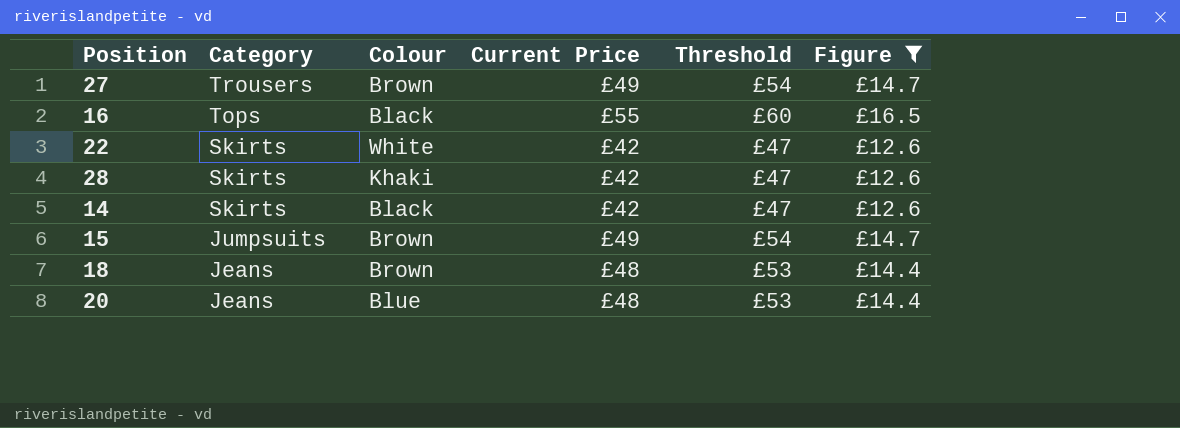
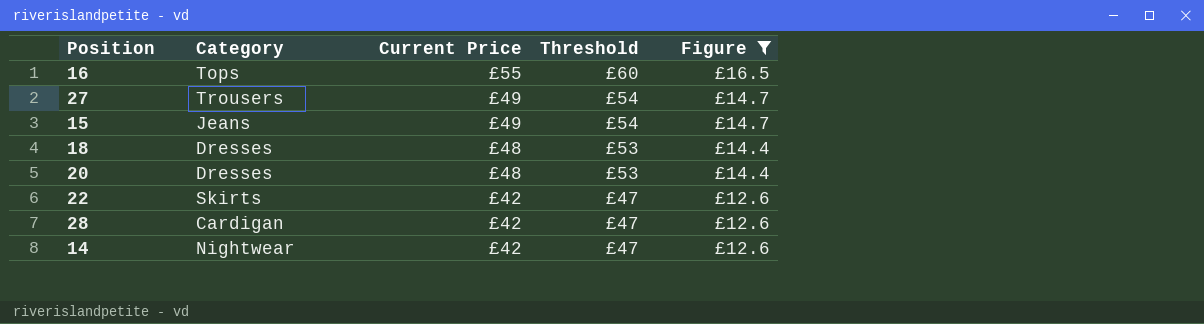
row order: Category descending -> Current Price descending
column Colour | position: 3 -> none
15 | Category: Jumpsuits -> Jeans
18 | Category: Jeans -> Dresses
20 | Category: Jeans -> Dresses
28 | Category: Skirts -> Cardigan
14 | Category: Skirts -> Nightwear

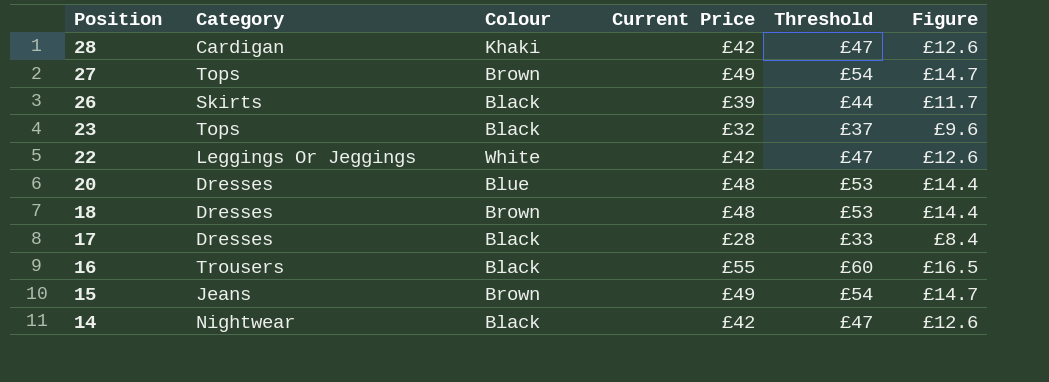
filter: Figure >= £12.6 -> none
row order: Current Price descending -> Position descending
column Colour | position: none -> 3
27 | Category: Trousers -> Tops
22 | Category: Skirts -> Leggings Or Jeggings
16 | Category: Tops -> Trousers

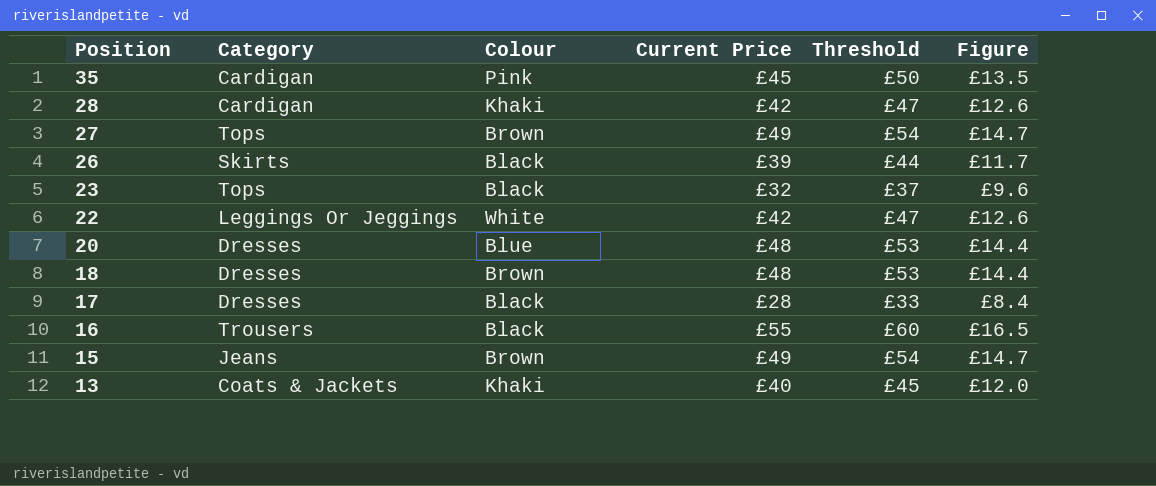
row 14: Nightwear | Black | £42 | £47 | £12.6 -> none
row 35: none -> Cardigan | Pink | £45 | £50 | £13.5
row 13: none -> Coats & Jackets | Khaki | £40 | £45 | £12.0

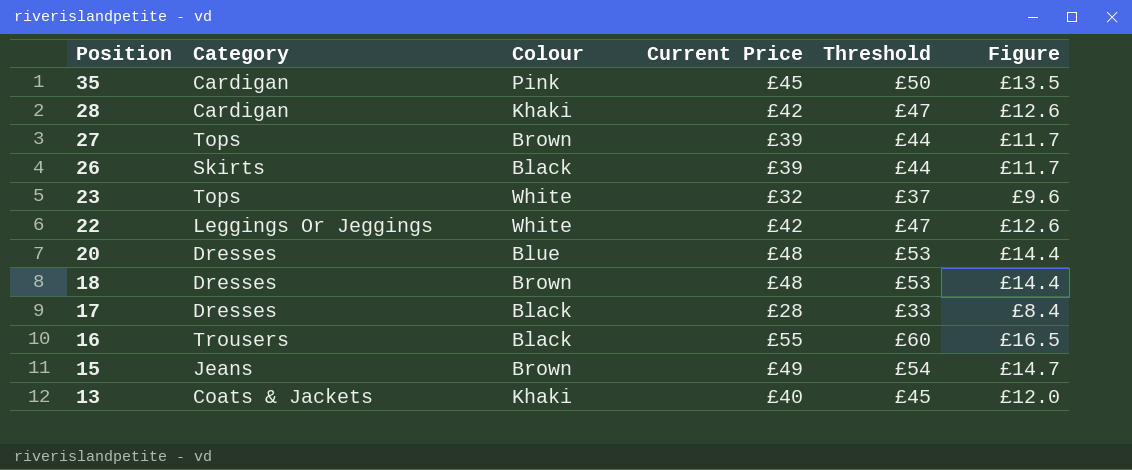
27 | Current Price: £49 -> £39
27 | Threshold: £54 -> £44
27 | Figure: £14.7 -> £11.7
23 | Colour: Black -> White

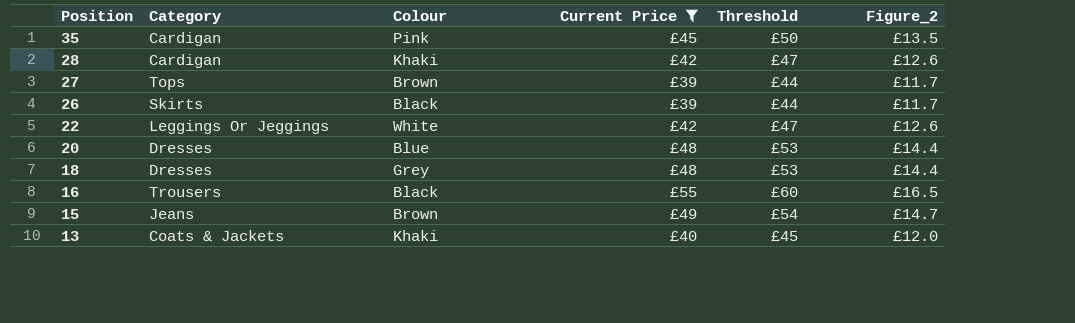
filter: none -> Current Price >= £39
column name: Figure -> Figure_2
18 | Colour: Brown -> Grey

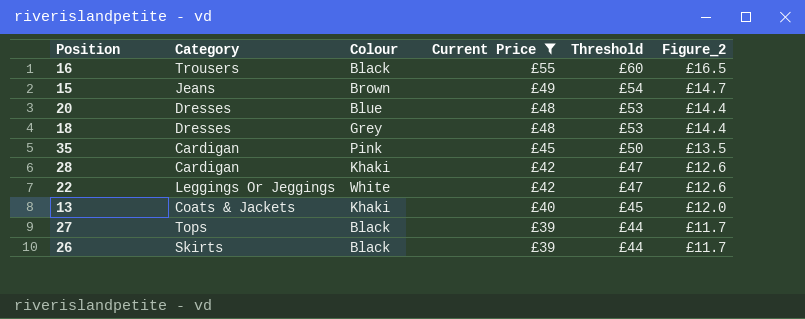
row order: Position descending -> Current Price descending
27 | Colour: Brown -> Black

